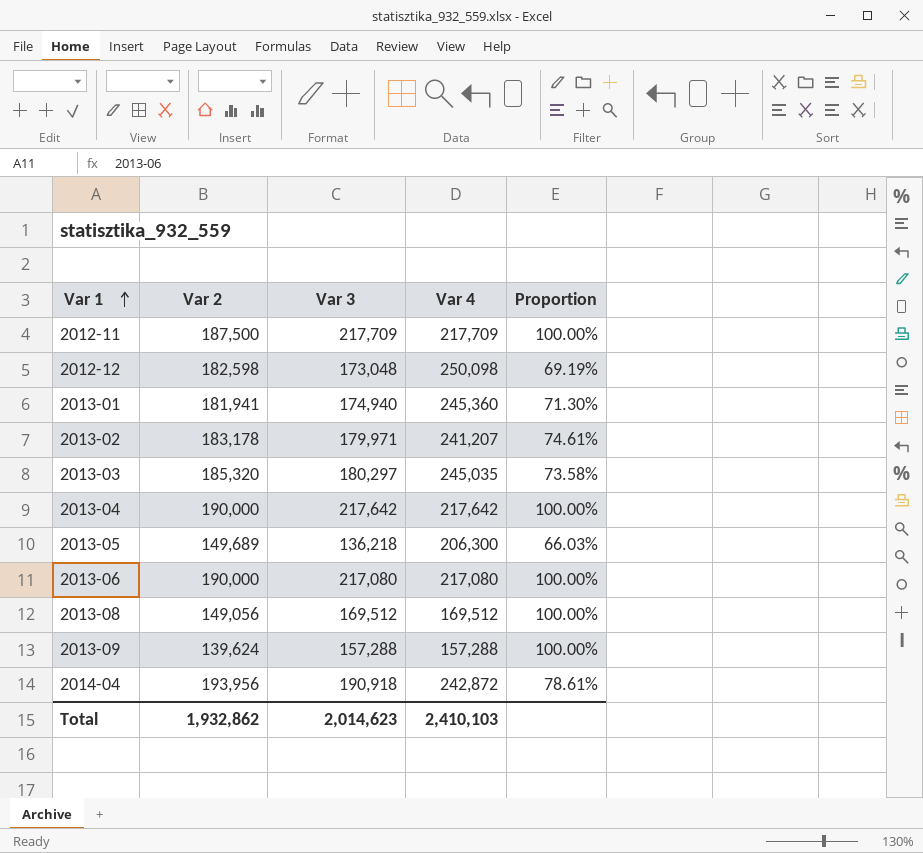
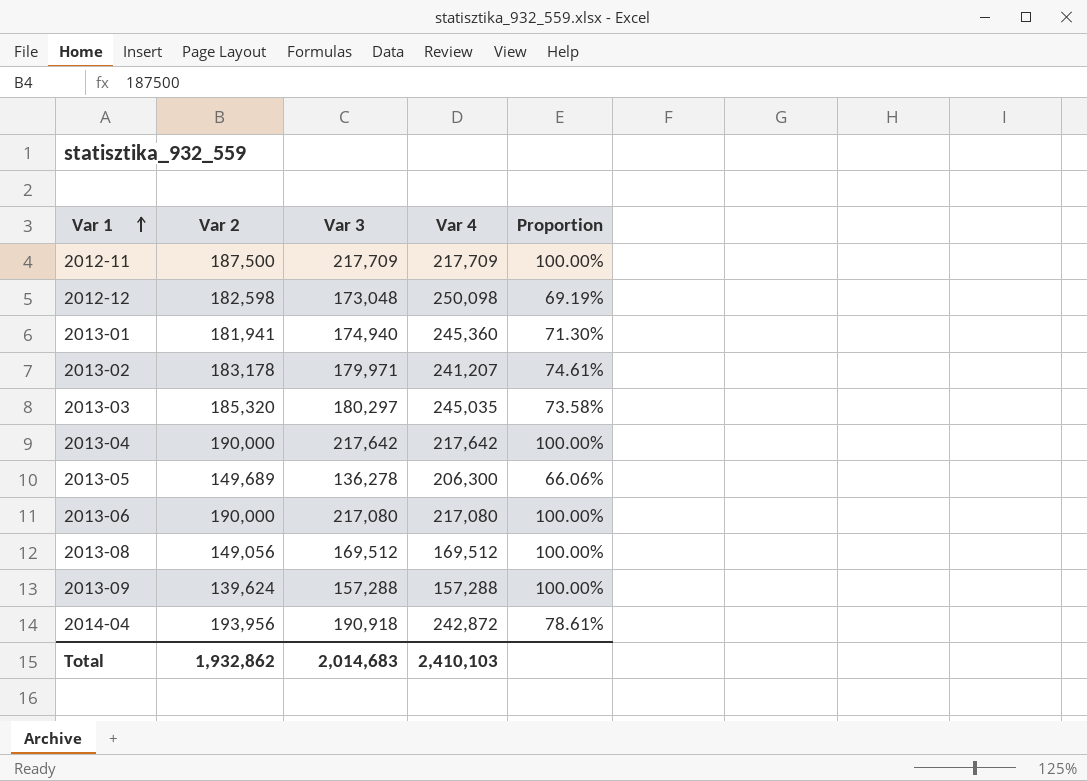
2013-05 | Var 3: 136,218 -> 136,278
2013-05 | Proportion: 66.03% -> 66.06%
Total | Var 3: 2,014,623 -> 2,014,683

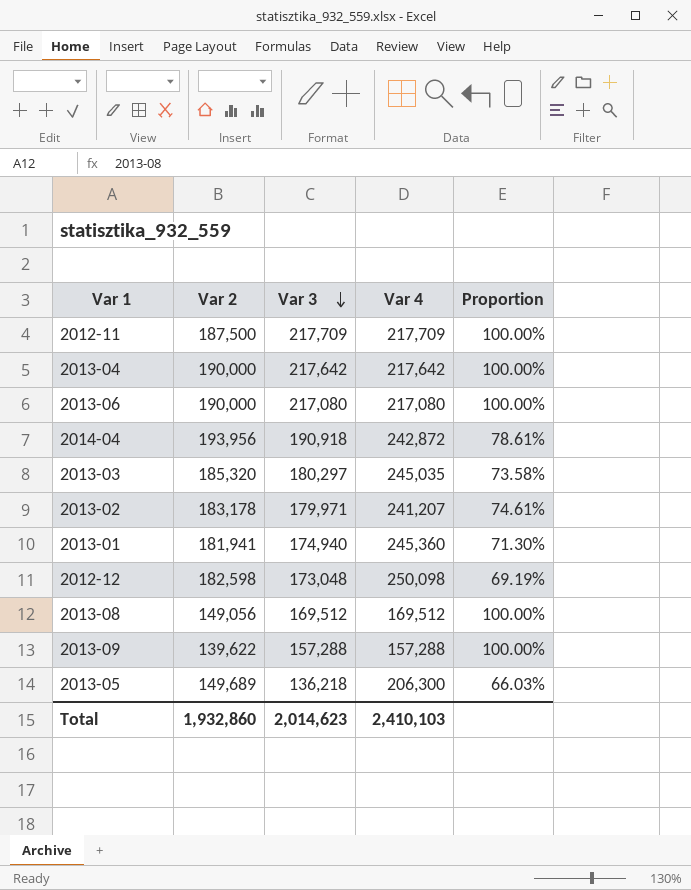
row order: Var 1 ascending -> Var 3 descending
2013-09 | Var 2: 139,624 -> 139,622
2013-05 | Var 3: 136,278 -> 136,218
2013-05 | Proportion: 66.06% -> 66.03%
Total | Var 2: 1,932,862 -> 1,932,860
Total | Var 3: 2,014,683 -> 2,014,623

